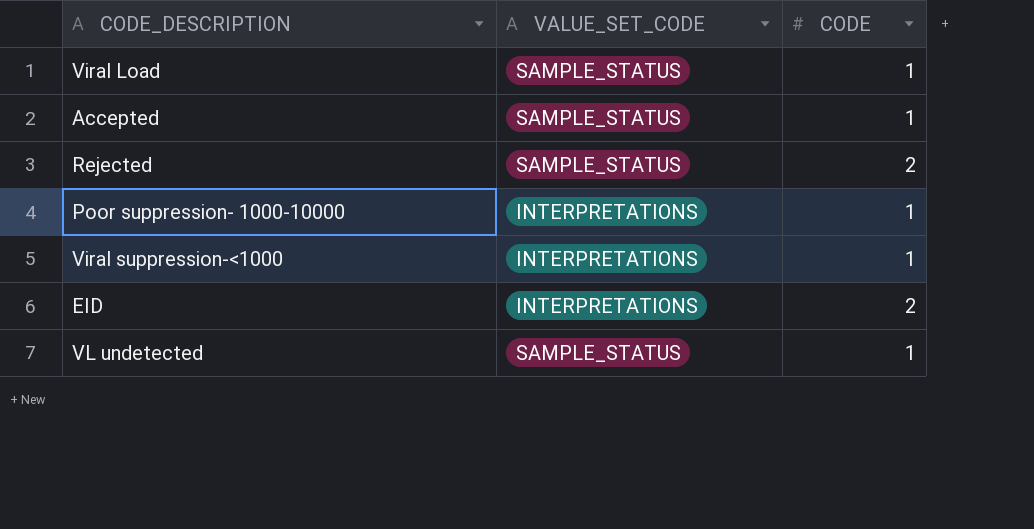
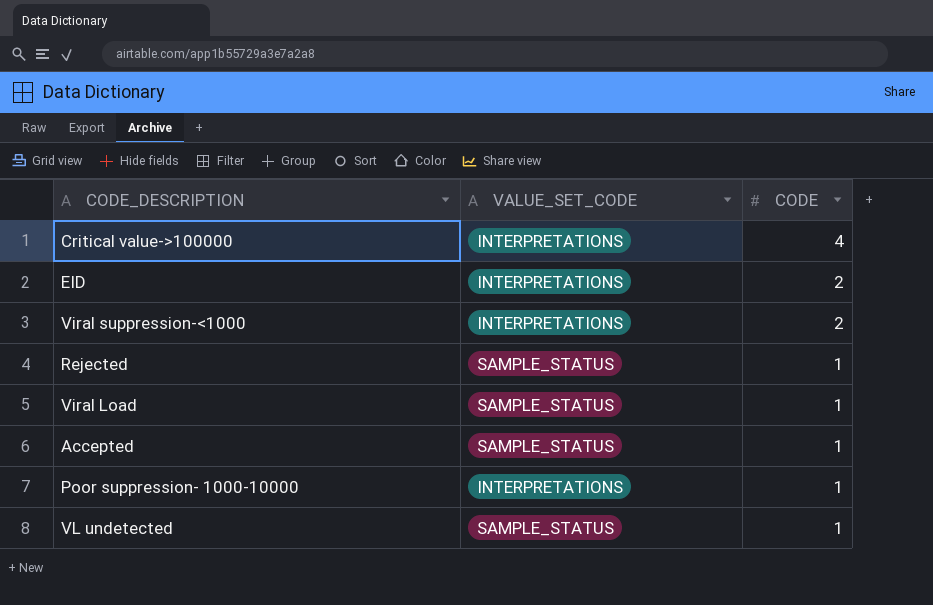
row order: none -> CODE descending
row Critical value->100000: none -> INTERPRETATIONS | 4
Viral suppression-<1000 | CODE: 1 -> 2
Rejected | CODE: 2 -> 1

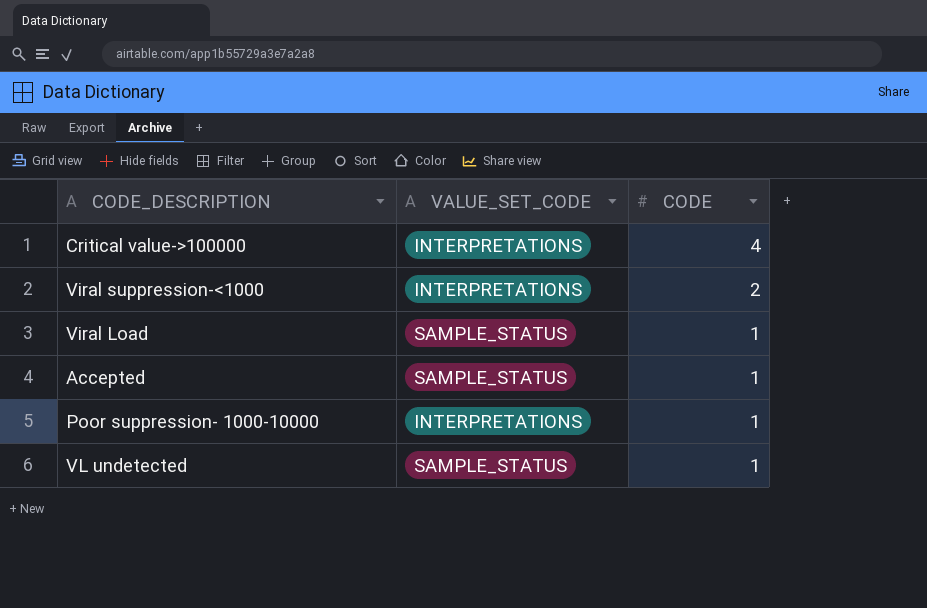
row EID: INTERPRETATIONS | 2 -> none
row Rejected: SAMPLE_STATUS | 1 -> none

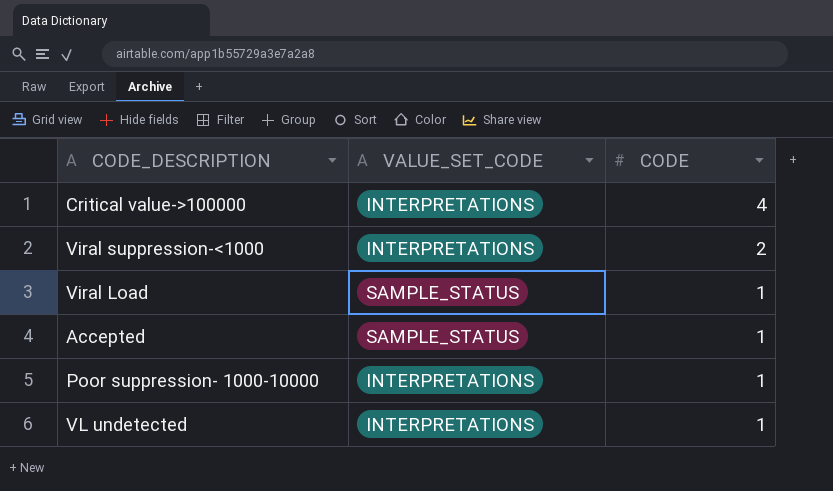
VL undetected | VALUE_SET_CODE: SAMPLE_STATUS -> INTERPRETATIONS

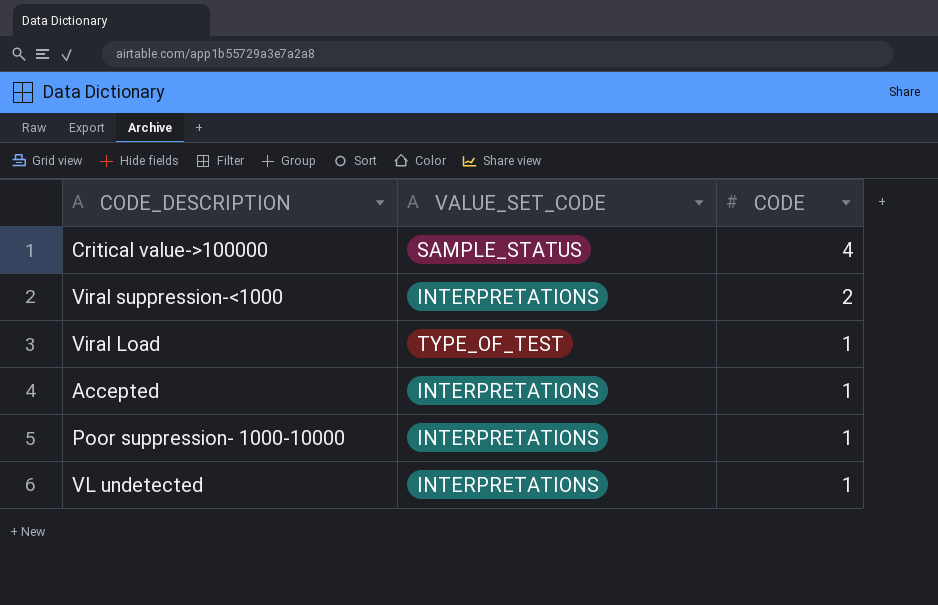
Critical value->100000 | VALUE_SET_CODE: INTERPRETATIONS -> SAMPLE_STATUS
Viral Load | VALUE_SET_CODE: SAMPLE_STATUS -> TYPE_OF_TEST
Accepted | VALUE_SET_CODE: SAMPLE_STATUS -> INTERPRETATIONS

